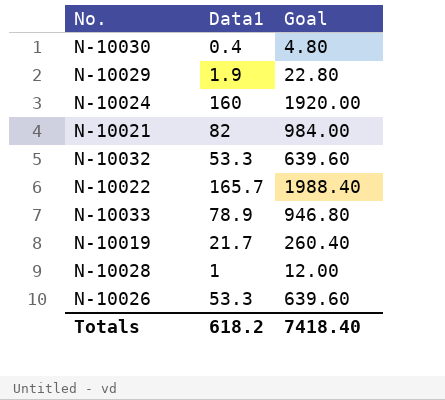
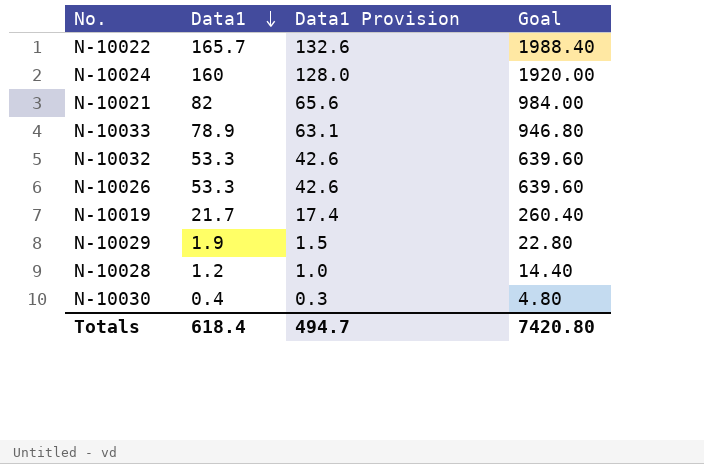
row order: none -> Data1 descending
column Data1 Provision | formula: none -> [Data1] * 0.8
N-10028 | Data1: 1 -> 1.2
N-10028 | Goal: 12.00 -> 14.40
Totals | Data1: 618.2 -> 618.4
Totals | Goal: 7418.40 -> 7420.80

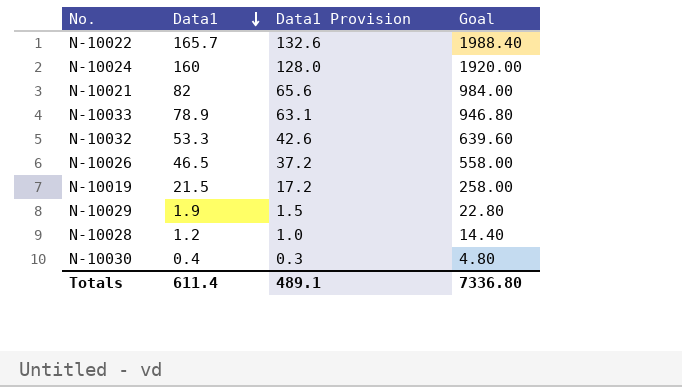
N-10026 | Data1: 53.3 -> 46.5
N-10026 | Data1 Provision: 42.6 -> 37.2
N-10026 | Goal: 639.60 -> 558.00
N-10019 | Data1: 21.7 -> 21.5
N-10019 | Data1 Provision: 17.4 -> 17.2
N-10019 | Goal: 260.40 -> 258.00
Totals | Data1: 618.4 -> 611.4
Totals | Data1 Provision: 494.7 -> 489.1
Totals | Goal: 7420.80 -> 7336.80

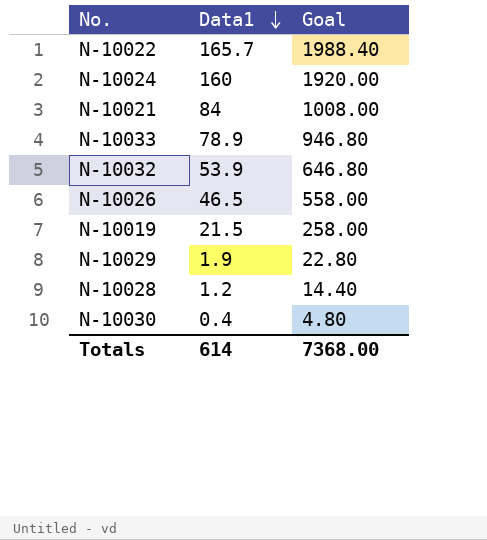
column Data1 Provision | formula: [Data1] * 0.8 -> none
N-10021 | Data1: 82 -> 84
N-10021 | Goal: 984.00 -> 1008.00
N-10032 | Data1: 53.3 -> 53.9
N-10032 | Goal: 639.60 -> 646.80
Totals | Data1: 611.4 -> 614
Totals | Goal: 7336.80 -> 7368.00

